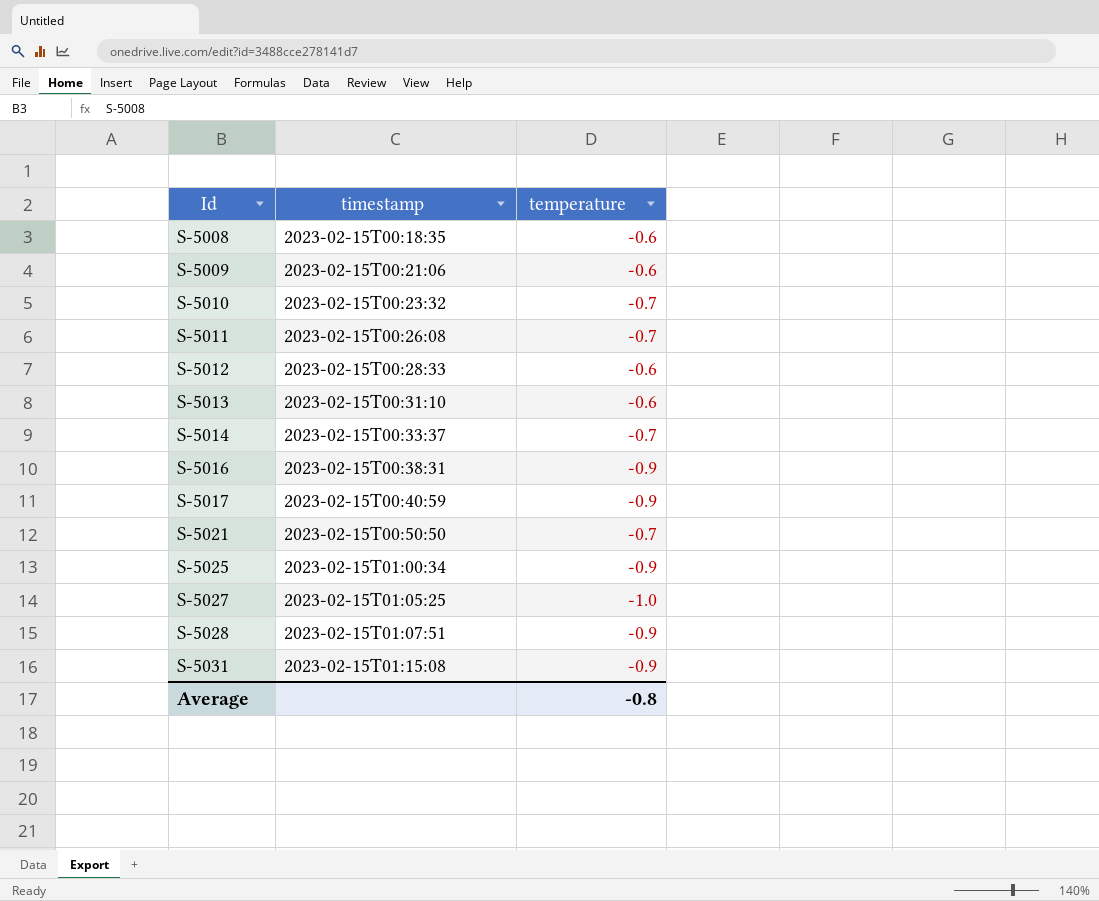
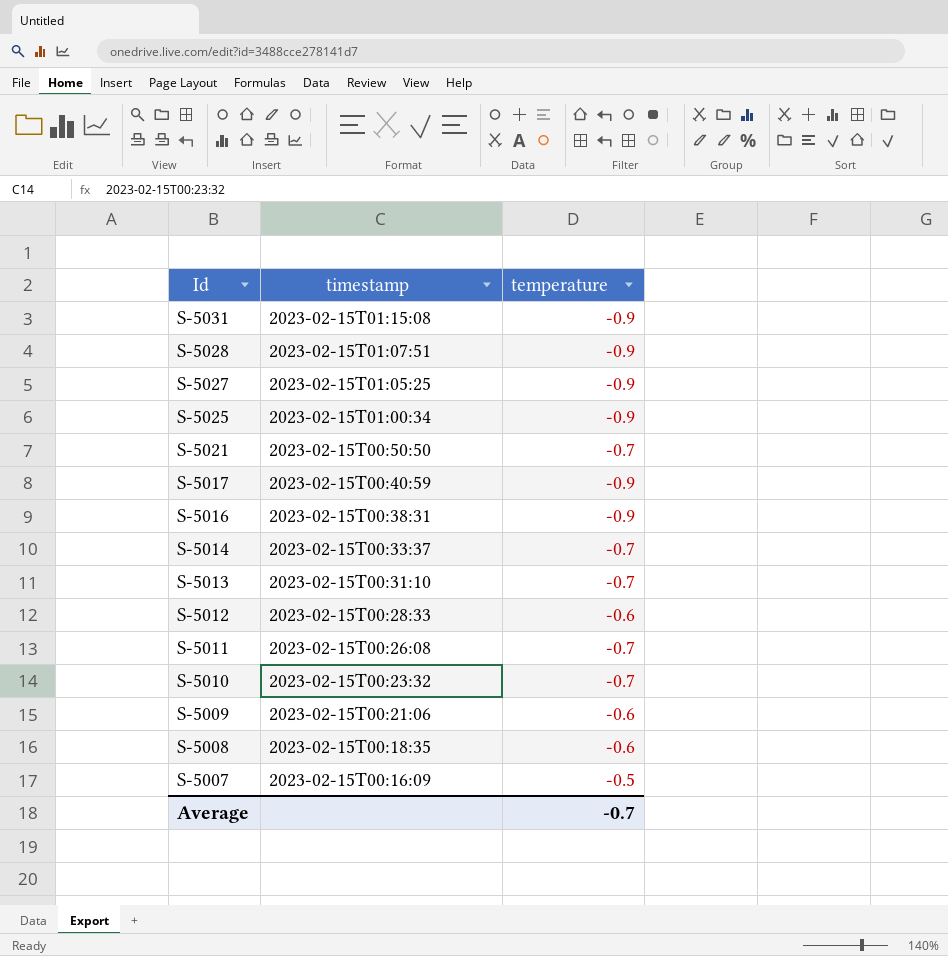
row order: Id ascending -> Id descending
S-5027 | temperature: -1.0 -> -0.9
S-5013 | temperature: -0.6 -> -0.7
row S-5007: none -> 2023-02-15T00:16:09 | -0.5
Average | temperature: -0.8 -> -0.7

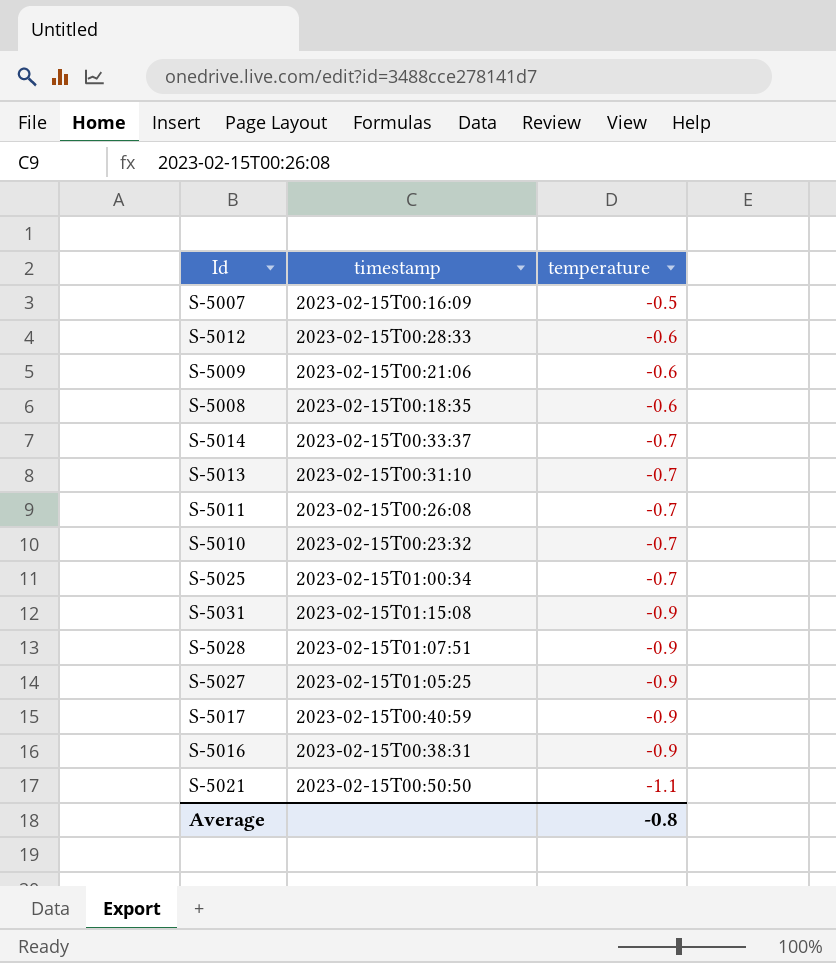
row order: Id descending -> temperature descending
S-5025 | temperature: -0.9 -> -0.7
S-5021 | temperature: -0.7 -> -1.1
Average | temperature: -0.7 -> -0.8

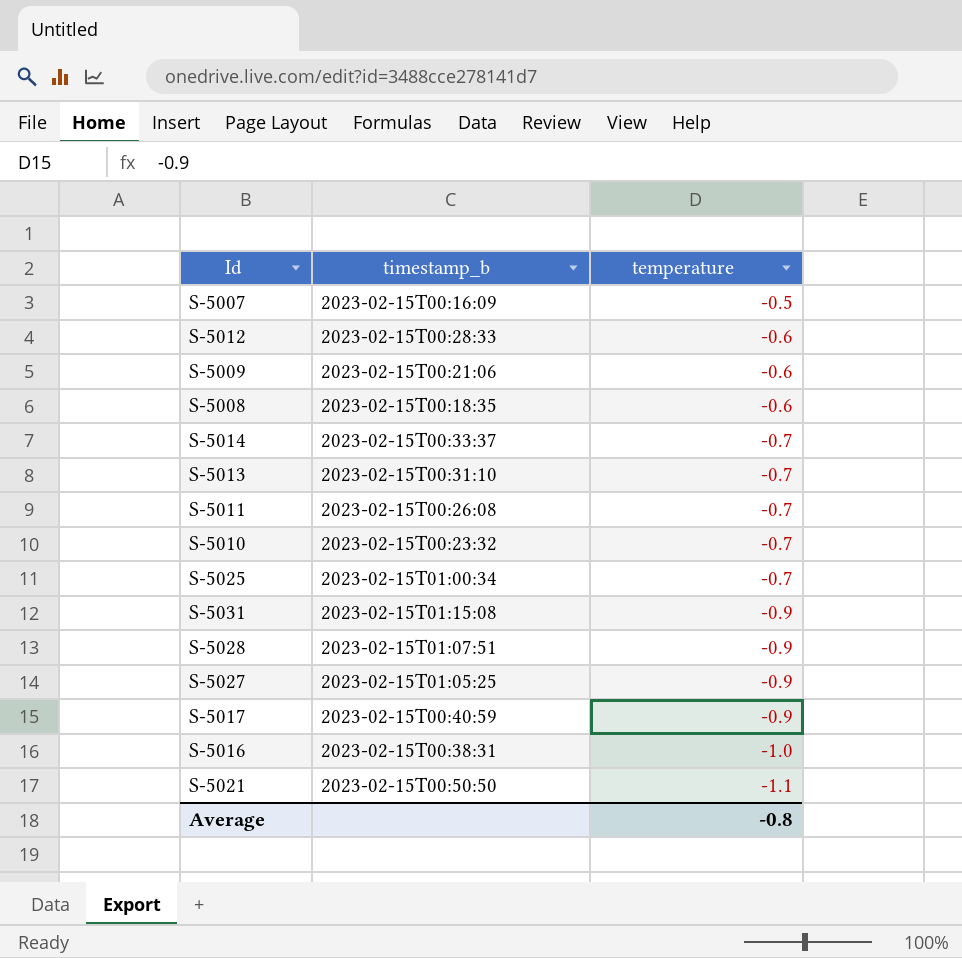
column name: timestamp -> timestamp_b
S-5016 | temperature: -0.9 -> -1.0

